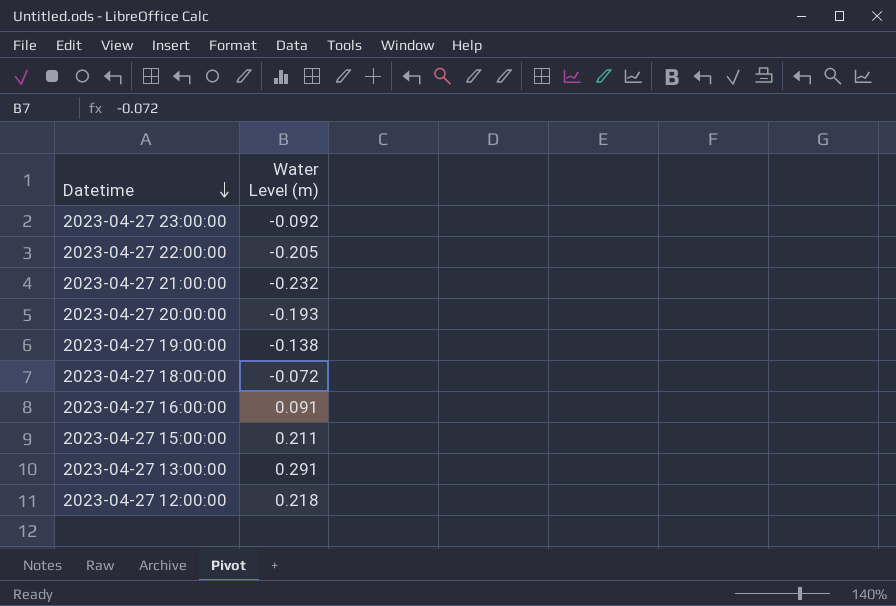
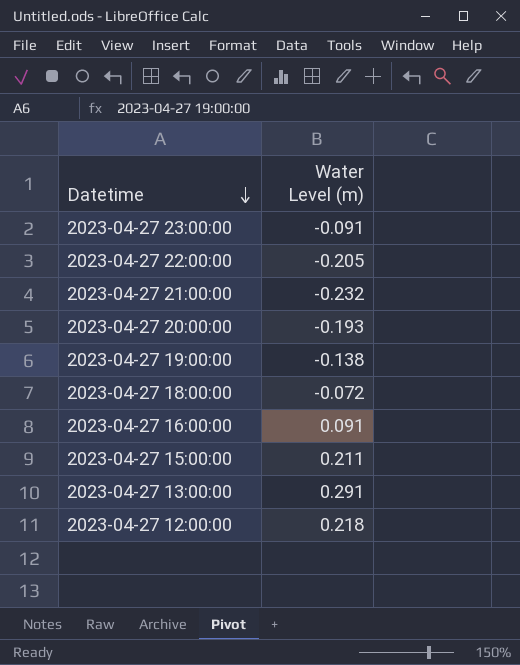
2023-04-27 23:00:00 | Water Level (m): -0.092 -> -0.091

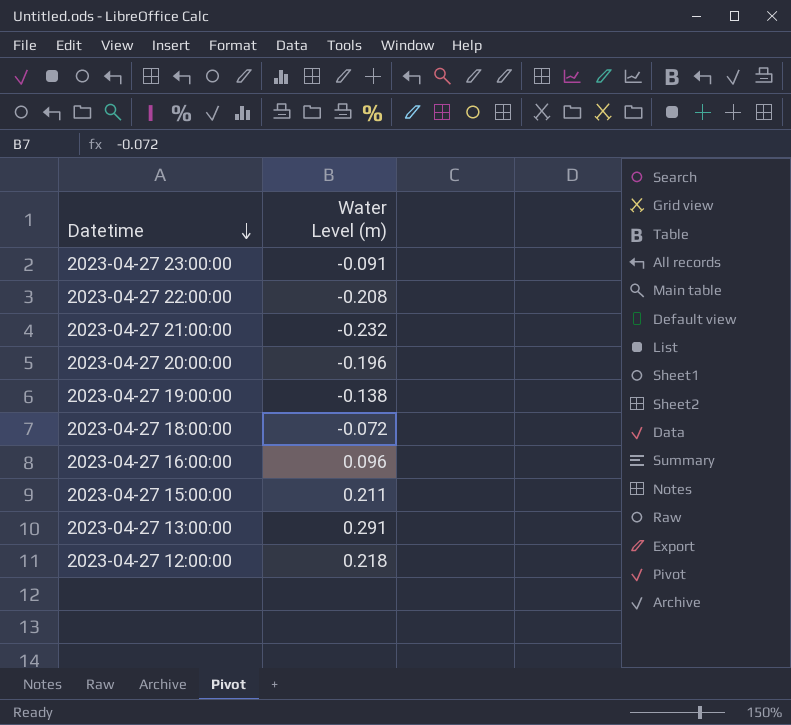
2023-04-27 22:00:00 | Water Level (m): -0.205 -> -0.208
2023-04-27 20:00:00 | Water Level (m): -0.193 -> -0.196
2023-04-27 16:00:00 | Water Level (m): 0.091 -> 0.096

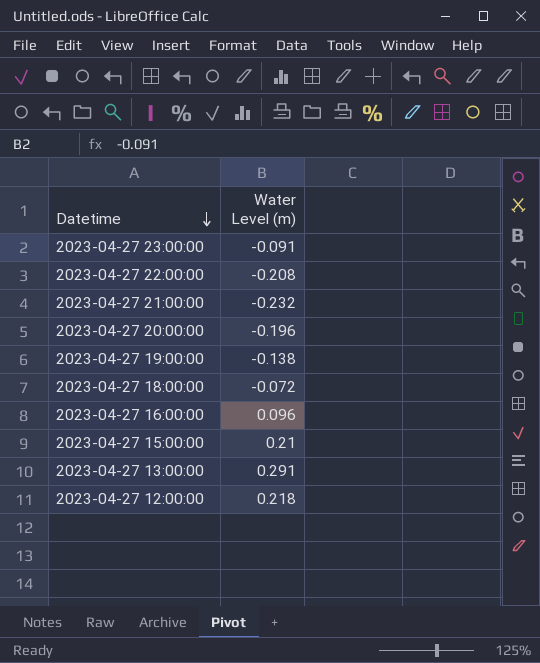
2023-04-27 15:00:00 | Water Level (m): 0.211 -> 0.21

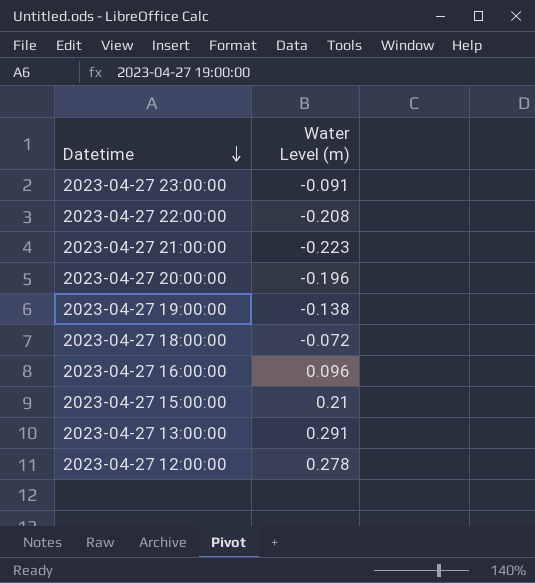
2023-04-27 21:00:00 | Water Level (m): -0.232 -> -0.223
2023-04-27 12:00:00 | Water Level (m): 0.218 -> 0.278

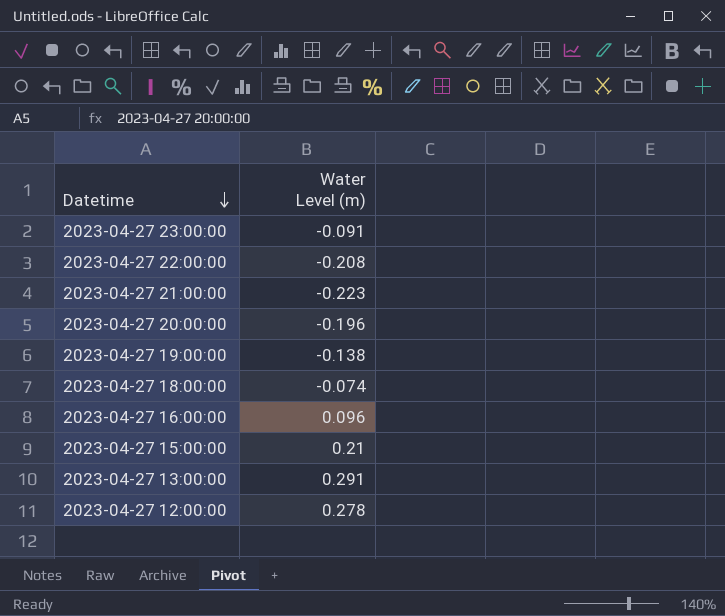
2023-04-27 18:00:00 | Water Level (m): -0.072 -> -0.074

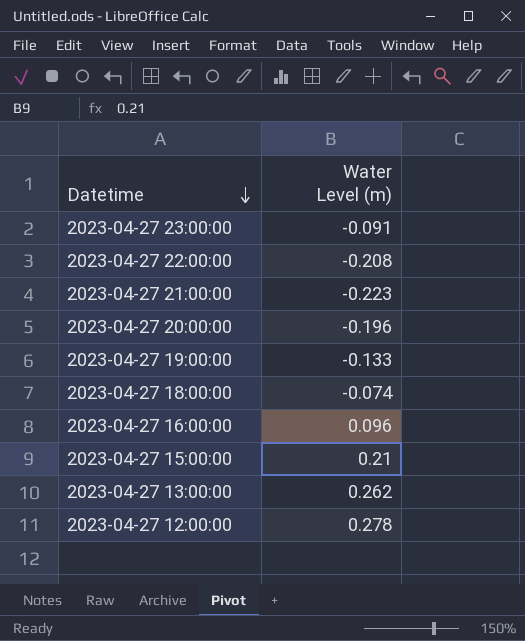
2023-04-27 19:00:00 | Water Level (m): -0.138 -> -0.133
2023-04-27 13:00:00 | Water Level (m): 0.291 -> 0.262

